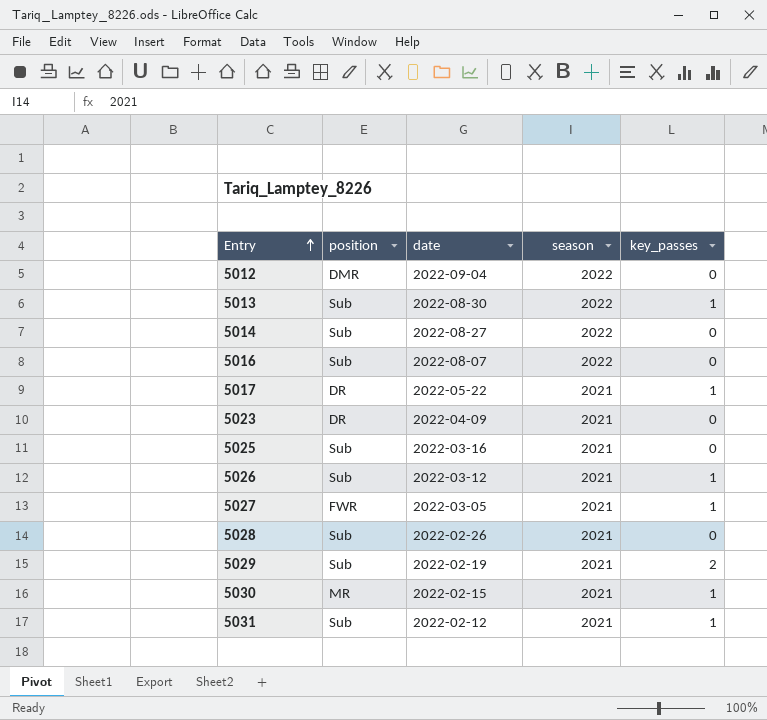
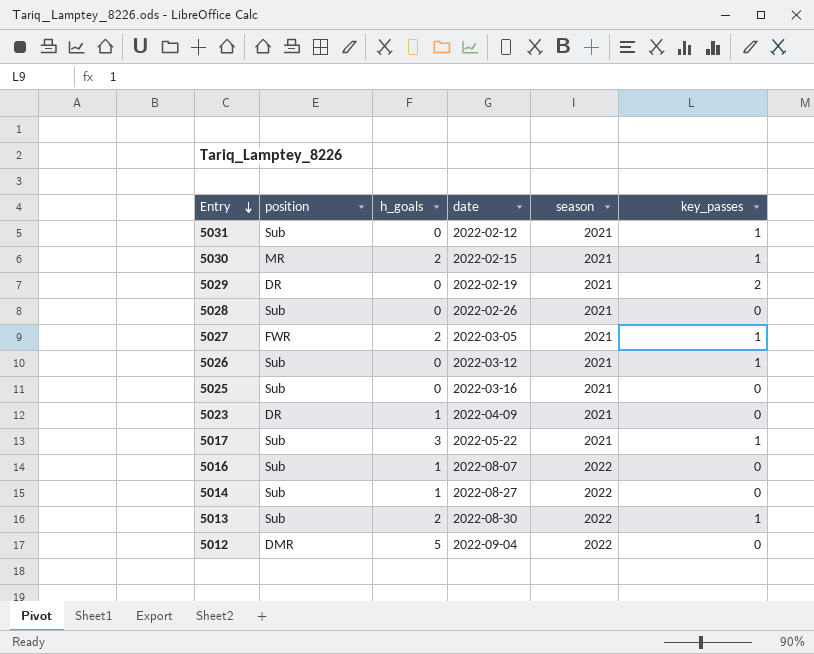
row order: Entry ascending -> Entry descending
column h_goals | position: none -> 3
5029 | position: Sub -> DR
5017 | position: DR -> Sub

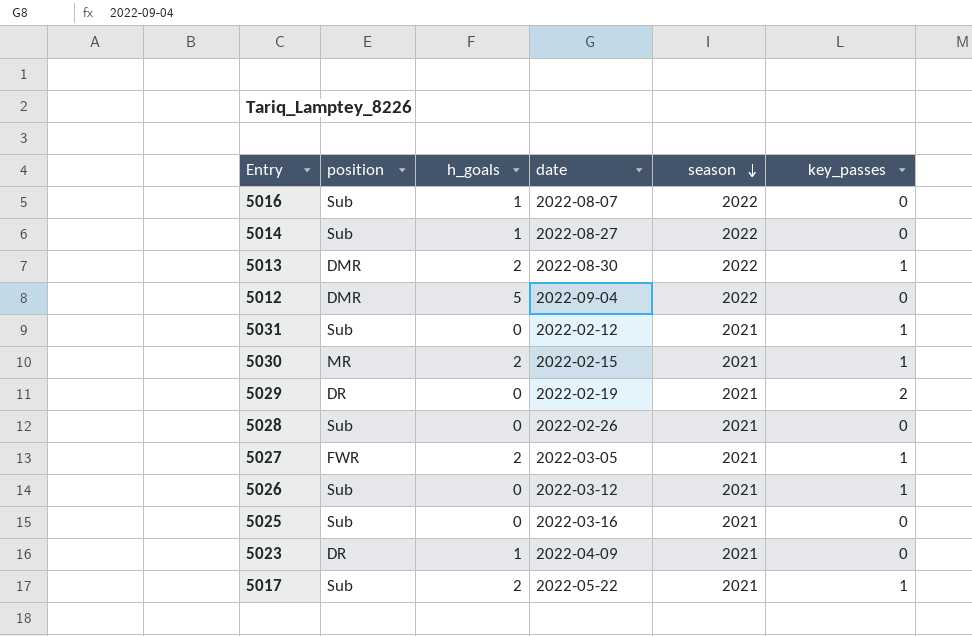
row order: Entry descending -> season descending
5013 | position: Sub -> DMR
5017 | h_goals: 3 -> 2

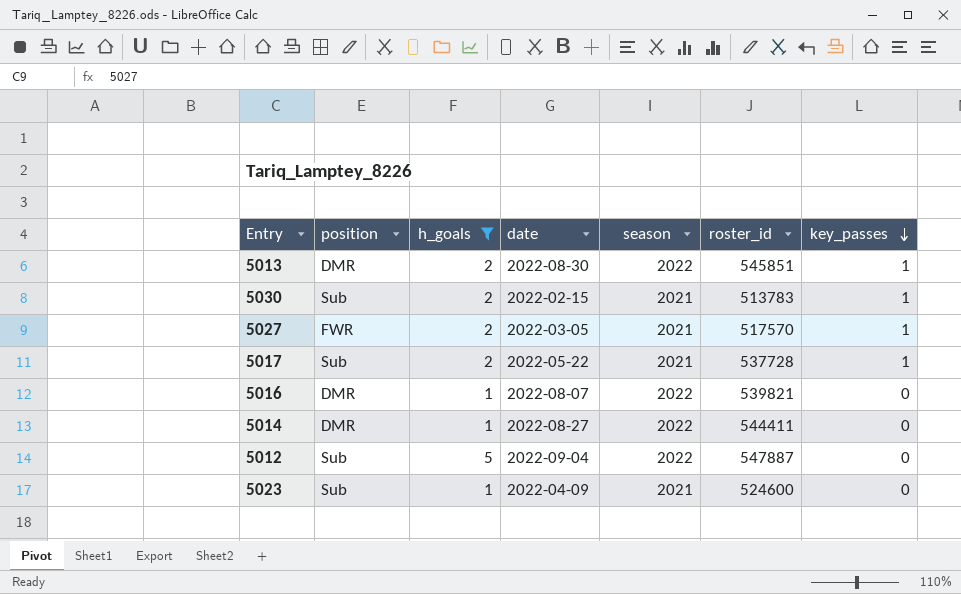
filter: none -> h_goals != 0
row order: season descending -> key_passes descending
column roster_id | position: none -> 6
5030 | position: MR -> Sub
5016 | position: Sub -> DMR
5014 | position: Sub -> DMR
5012 | position: DMR -> Sub
5023 | position: DR -> Sub

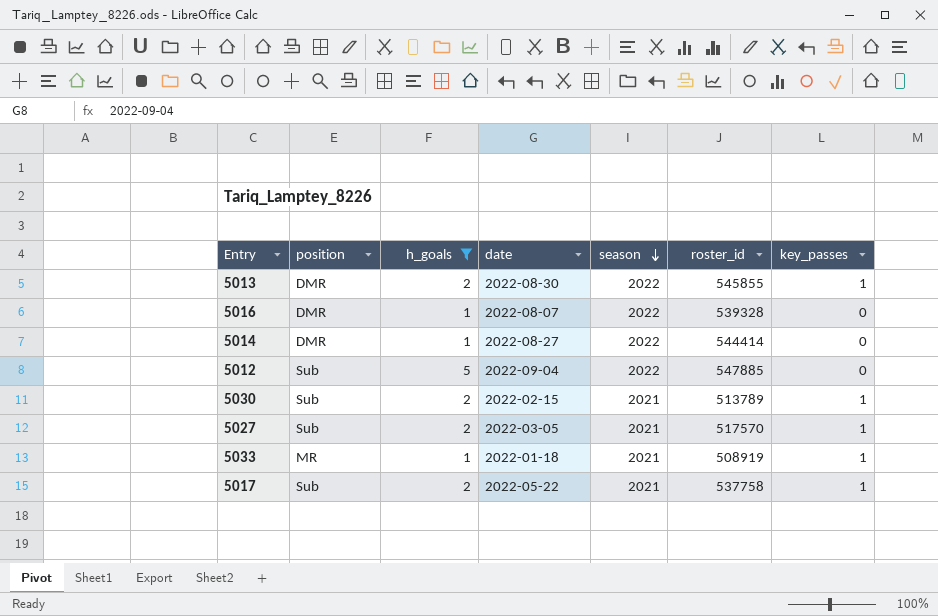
row order: key_passes descending -> season descending
row 5023: Sub | 1 | 2022-04-09 | 2021 | 524600 | 0 -> none
5013 | roster_id: 545851 -> 545855
5016 | roster_id: 539821 -> 539328
5014 | roster_id: 544411 -> 544414
5012 | roster_id: 547887 -> 547885
5030 | roster_id: 513783 -> 513789
5027 | position: FWR -> Sub
row 5033: none -> MR | 1 | 2022-01-18 | 2021 | 508919 | 1
5017 | roster_id: 537728 -> 537758

